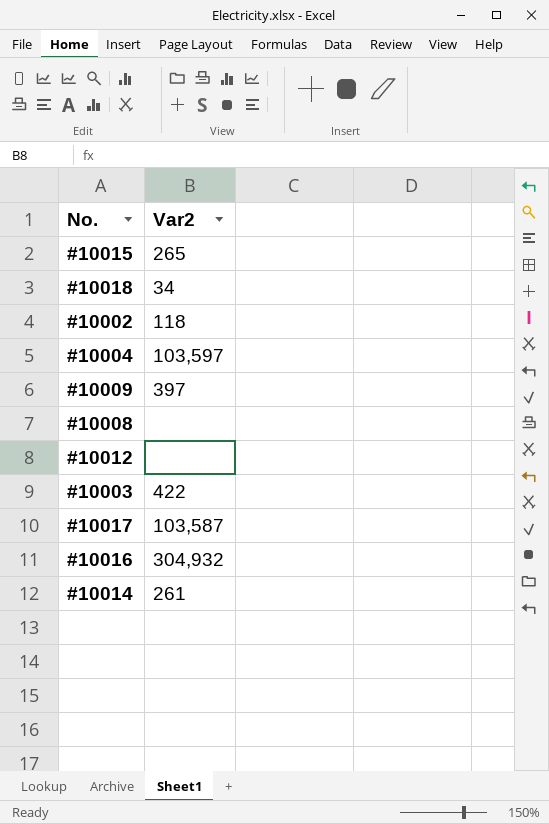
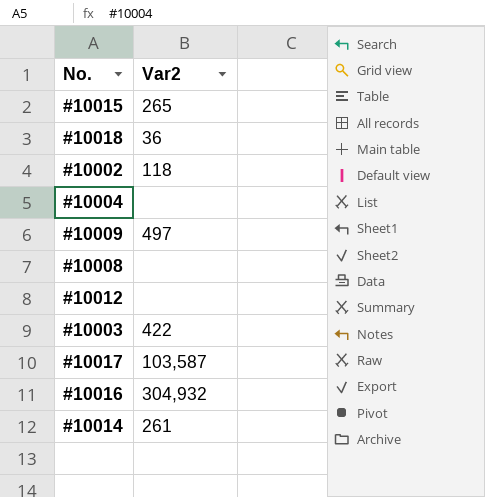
#10018 | Var2: 34 -> 36
#10004 | Var2: 103,597 -> none
#10009 | Var2: 397 -> 497

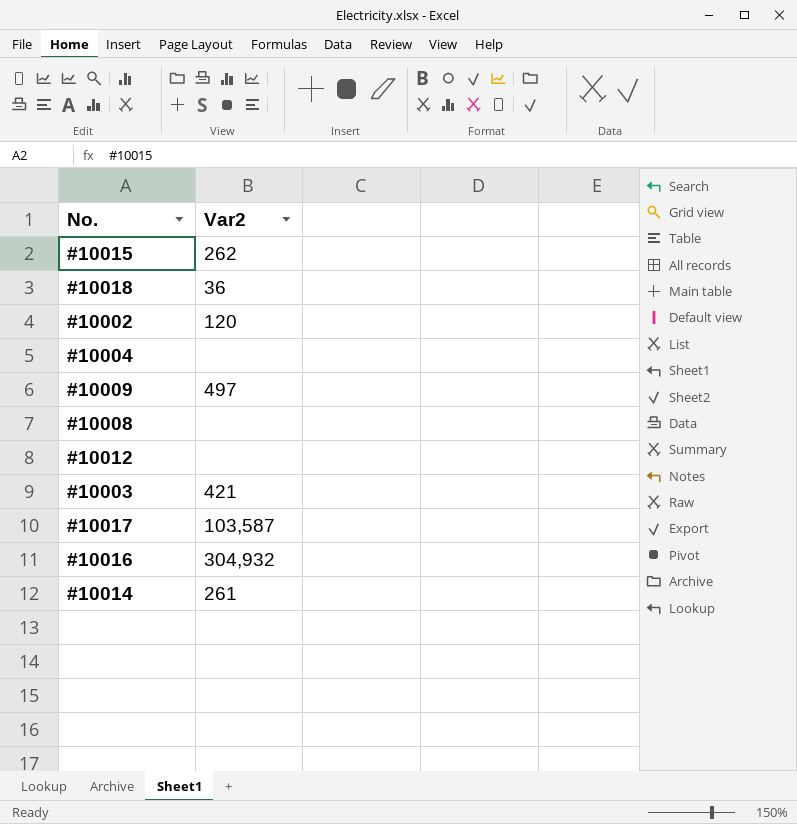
#10015 | Var2: 265 -> 262
#10002 | Var2: 118 -> 120
#10003 | Var2: 422 -> 421

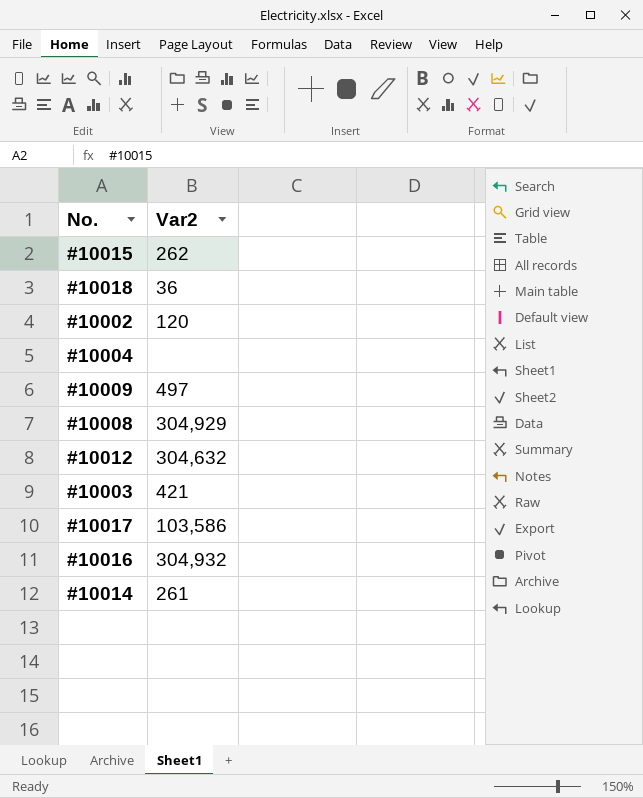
#10008 | Var2: none -> 304,929
#10012 | Var2: none -> 304,632
#10017 | Var2: 103,587 -> 103,586

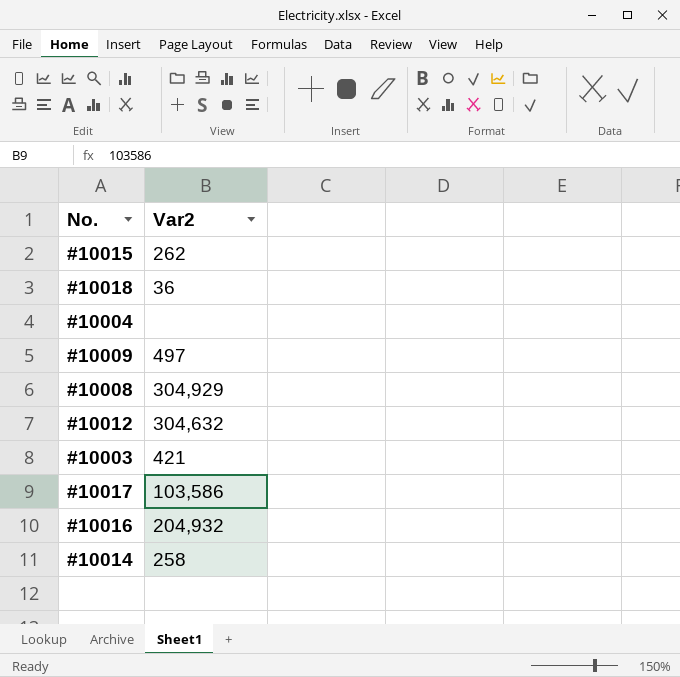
row #10002: 120 -> none
#10016 | Var2: 304,932 -> 204,932
#10014 | Var2: 261 -> 258

